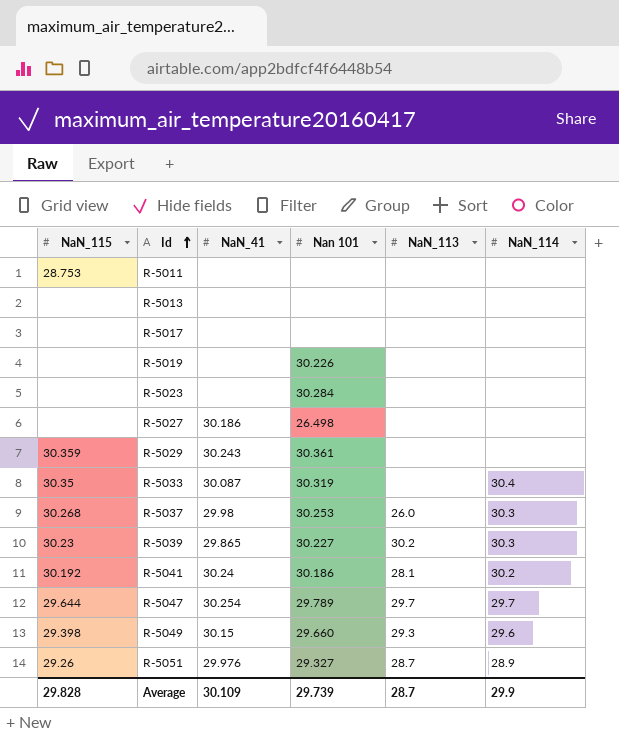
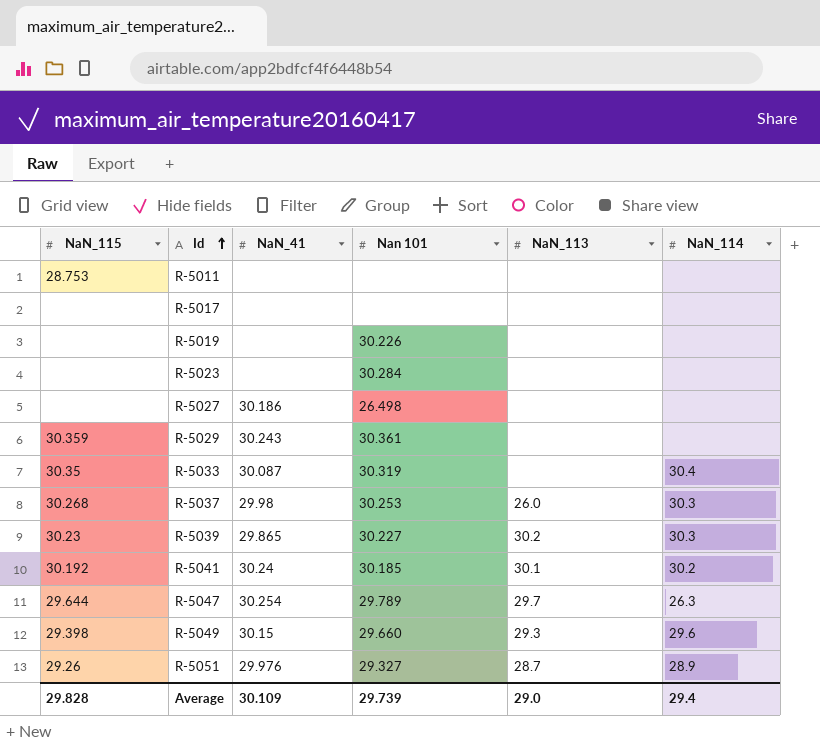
row R-5013: none | none | none | none | none -> none
R-5041 | Nan 101: 30.186 -> 30.185
R-5041 | NaN_113: 28.1 -> 30.1
R-5047 | NaN_114: 29.7 -> 26.3
Average | NaN_113: 28.7 -> 29.0
Average | NaN_114: 29.9 -> 29.4

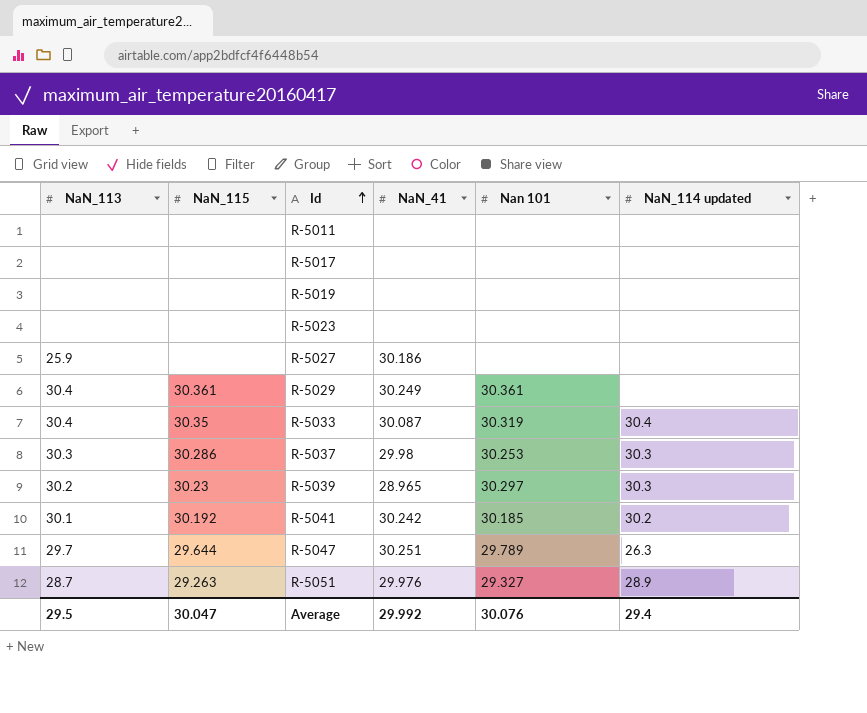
column NaN_113 | position: 5 -> 1
column name: NaN_114 -> NaN_114 updated
row R-5049: 29.398 | 30.15 | 29.660 | 29.3 | 29.6 -> none
R-5011 | NaN_115: 28.753 -> none
R-5019 | Nan 101: 30.226 -> none
R-5023 | Nan 101: 30.284 -> none
R-5027 | NaN_113: none -> 25.9
R-5027 | Nan 101: 26.498 -> none
R-5029 | NaN_113: none -> 30.4
R-5029 | NaN_115: 30.359 -> 30.361
R-5029 | NaN_41: 30.243 -> 30.249
R-5033 | NaN_113: none -> 30.4
R-5037 | NaN_113: 26.0 -> 30.3
R-5037 | NaN_115: 30.268 -> 30.286
R-5039 | NaN_41: 29.865 -> 28.965
R-5039 | Nan 101: 30.227 -> 30.297
R-5041 | NaN_41: 30.24 -> 30.242
R-5047 | NaN_41: 30.254 -> 30.251
R-5051 | NaN_115: 29.26 -> 29.263
Average | NaN_113: 29.0 -> 29.5
Average | NaN_115: 29.828 -> 30.047
Average | NaN_41: 30.109 -> 29.992
Average | Nan 101: 29.739 -> 30.076

